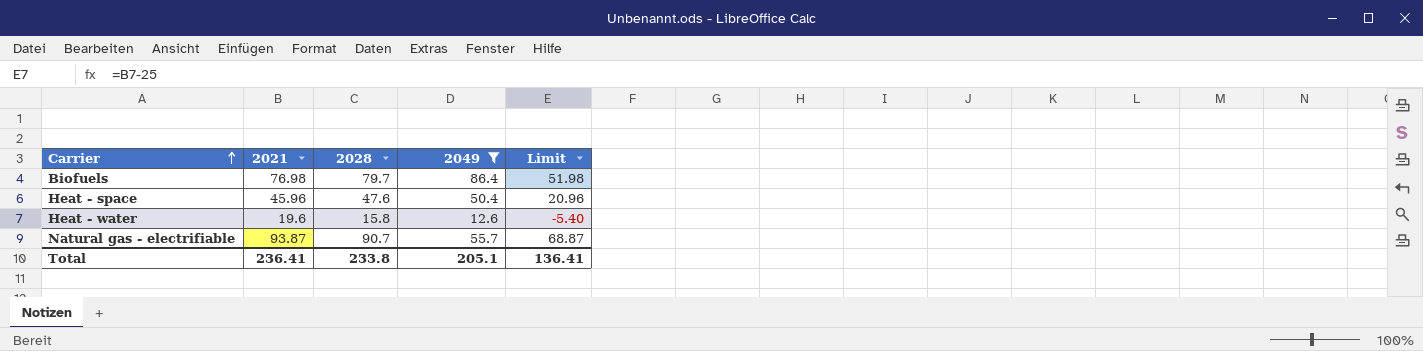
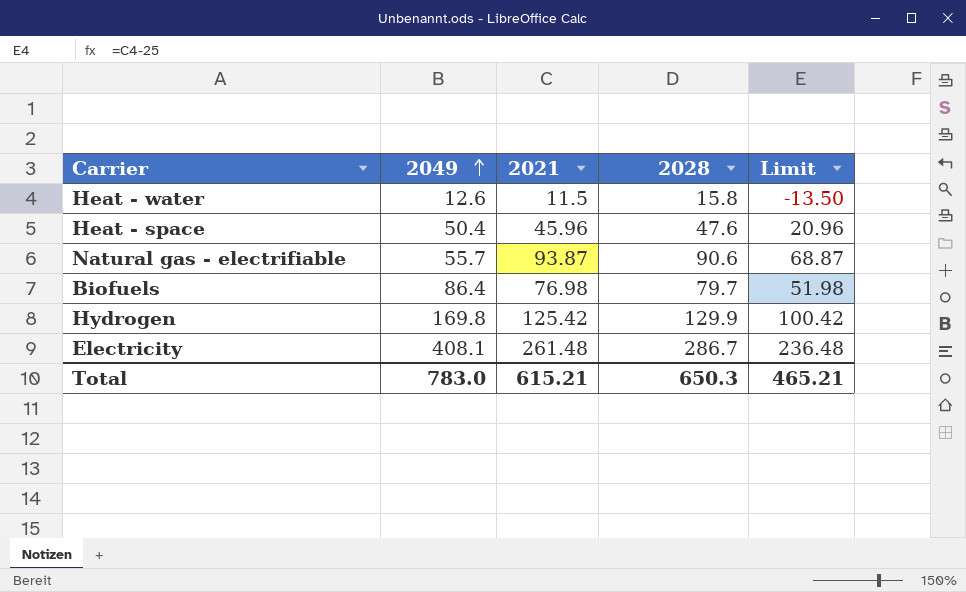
filter: 2049 <= 86.4 -> none
row order: Carrier ascending -> 2049 ascending
column 2049 | position: 4 -> 2
Heat - water | 2021: 19.6 -> 11.5
Heat - water | Limit: -5.40 -> -13.50
Natural gas - electrifiable | 2028: 90.7 -> 90.6
Total | 2049: 205.1 -> 783.0
Total | 2021: 236.41 -> 615.21
Total | 2028: 233.8 -> 650.3
Total | Limit: 136.41 -> 465.21

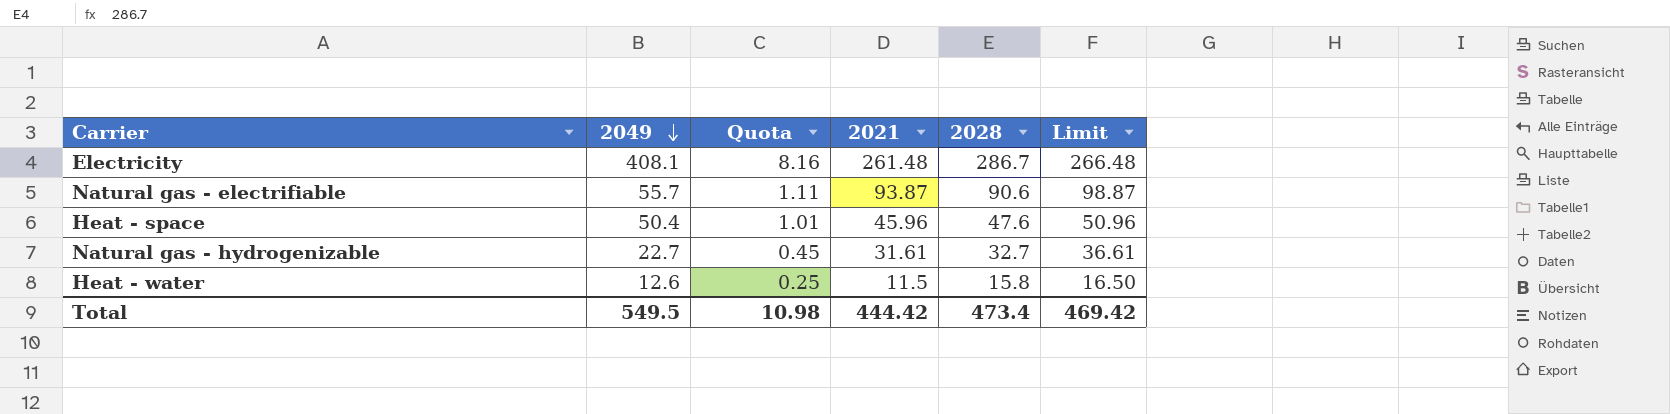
row order: 2049 ascending -> 2049 descending
column Quota | formula: none -> [2049] * 0.02
column Limit | formula: [2021] - 25 -> [2021] + 5
row Biofuels: 86.4 | 76.98 | 79.7 | 51.98 -> none
row Hydrogen: 169.8 | 125.42 | 129.9 | 100.42 -> none
row Natural gas - hydrogenizable: none -> 22.7 | 0.45 | 31.61 | 32.7 | 36.61
Total | 2049: 783.0 -> 549.5
Total | 2021: 615.21 -> 444.42
Total | 2028: 650.3 -> 473.4
Total | Limit: 465.21 -> 469.42

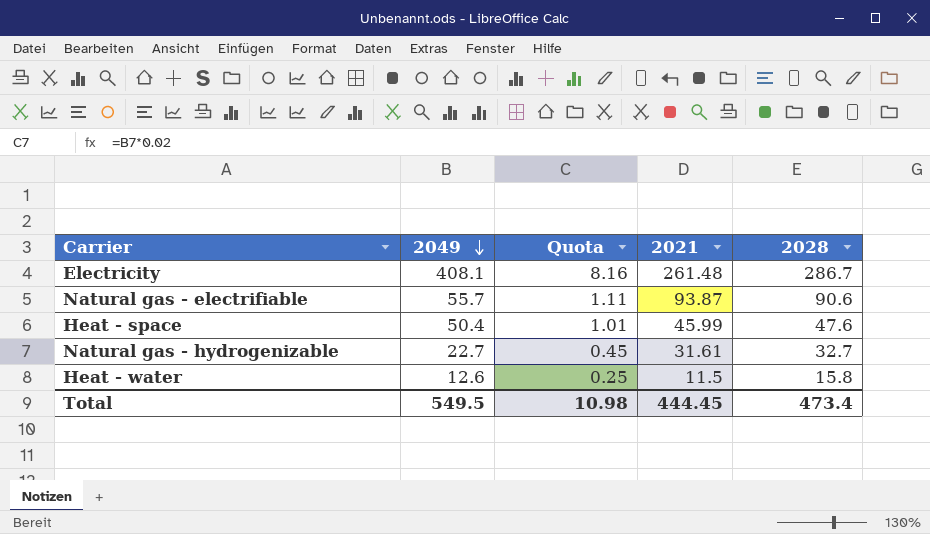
column Limit | formula: [2021] + 5 -> none
Heat - space | 2021: 45.96 -> 45.99
Total | 2021: 444.42 -> 444.45

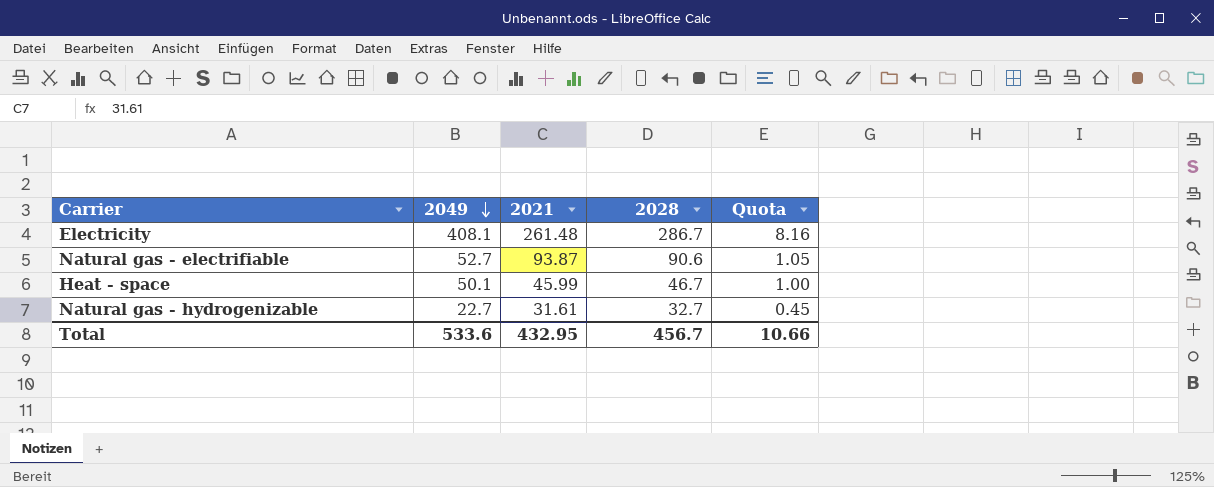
column Quota | position: 3 -> 5
row Heat - water: 12.6 | 0.25 | 11.5 | 15.8 -> none
Natural gas - electrifiable | 2049: 55.7 -> 52.7
Natural gas - electrifiable | Quota: 1.11 -> 1.05
Heat - space | 2049: 50.4 -> 50.1
Heat - space | 2028: 47.6 -> 46.7
Heat - space | Quota: 1.01 -> 1.00
Total | 2049: 549.5 -> 533.6
Total | 2021: 444.45 -> 432.95
Total | 2028: 473.4 -> 456.7
Total | Quota: 10.98 -> 10.66

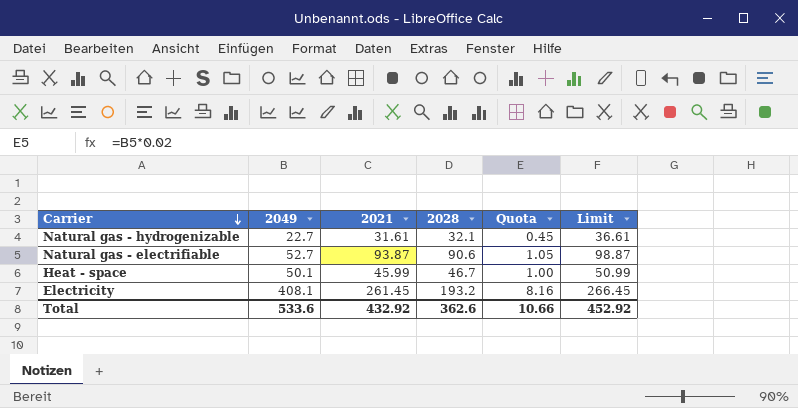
row order: 2049 descending -> Carrier descending
column Limit | formula: none -> [2021] + 5
Natural gas - hydrogenizable | 2028: 32.7 -> 32.1
Electricity | 2021: 261.48 -> 261.45
Electricity | 2028: 286.7 -> 193.2
Total | 2021: 432.95 -> 432.92
Total | 2028: 456.7 -> 362.6

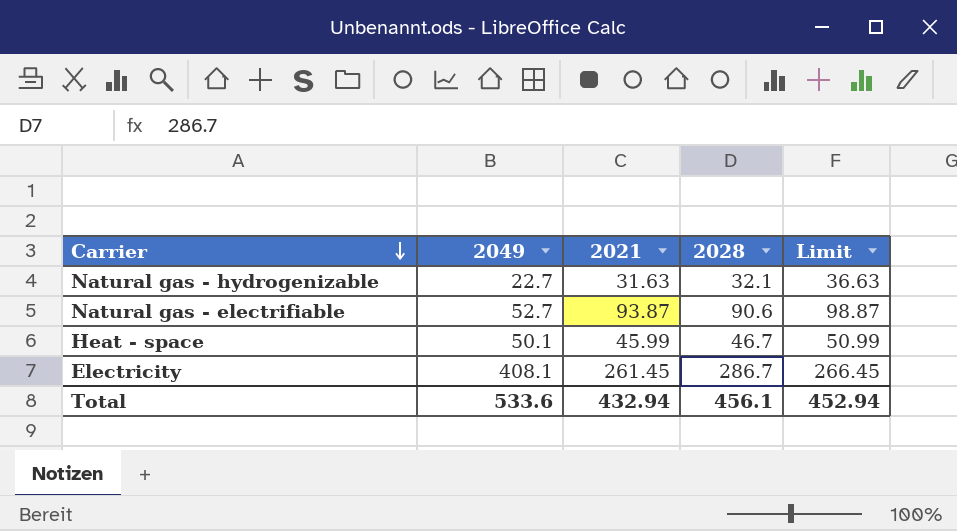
column Quota | formula: [2049] * 0.02 -> none
Natural gas - hydrogenizable | 2021: 31.61 -> 31.63
Natural gas - hydrogenizable | Limit: 36.61 -> 36.63
Electricity | 2028: 193.2 -> 286.7
Total | 2021: 432.92 -> 432.94
Total | 2028: 362.6 -> 456.1
Total | Limit: 452.92 -> 452.94

